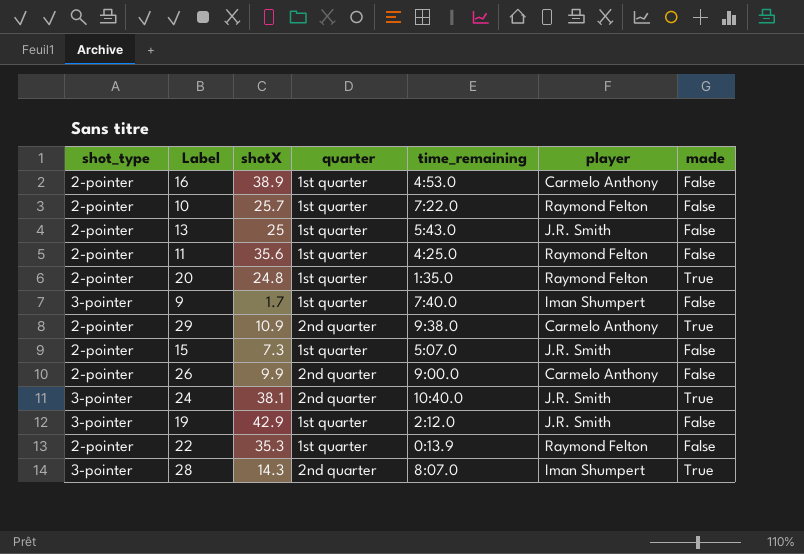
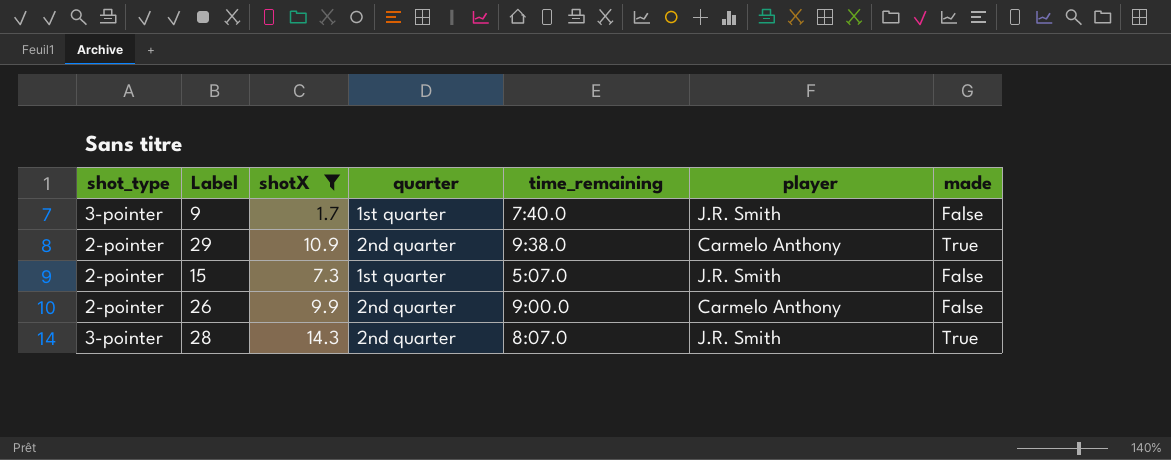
filter: none -> shotX <= 14.3
9 | player: Iman Shumpert -> J.R. Smith
28 | player: Iman Shumpert -> J.R. Smith

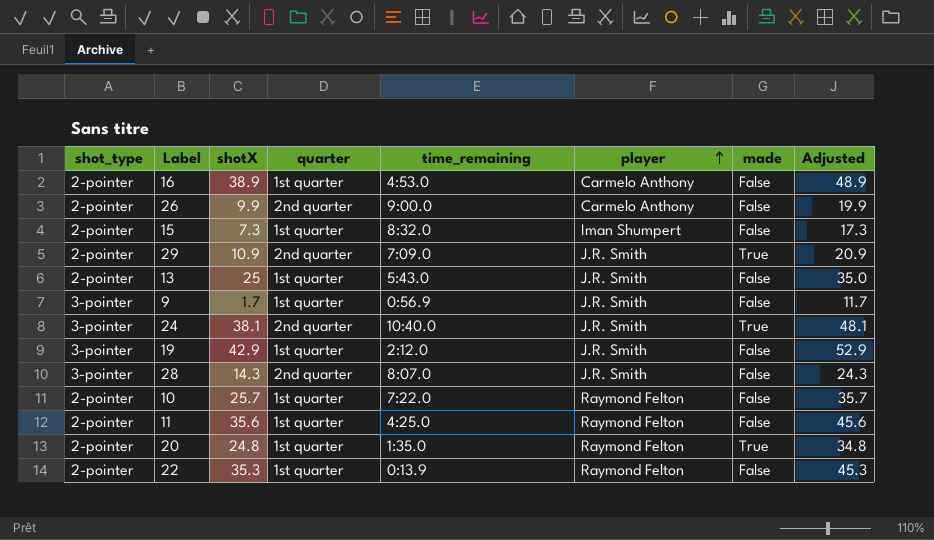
filter: shotX <= 14.3 -> none
row order: none -> player ascending
column Adjusted | formula: none -> [shotX] + 10
15 | time_remaining: 5:07.0 -> 8:32.0
15 | player: J.R. Smith -> Iman Shumpert
29 | time_remaining: 9:38.0 -> 7:09.0
29 | player: Carmelo Anthony -> J.R. Smith
9 | time_remaining: 7:40.0 -> 0:56.9
28 | made: True -> False

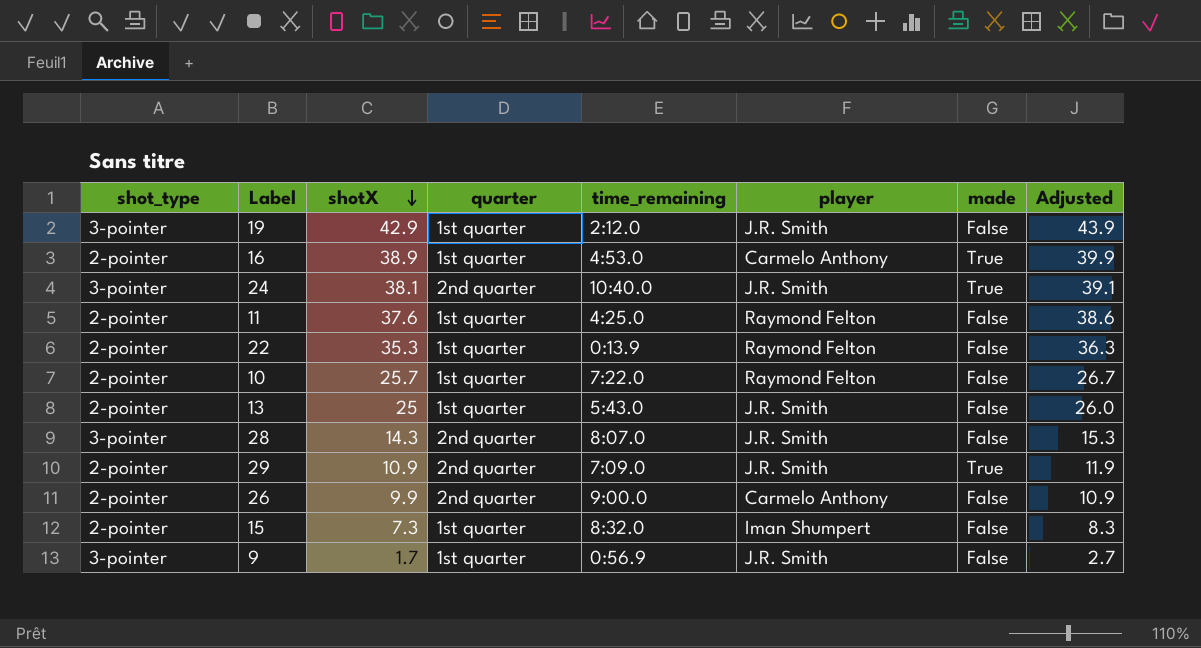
row order: player ascending -> shotX descending
column Adjusted | formula: [shotX] + 10 -> [shotX] + 1
row 20: 2-pointer | 24.8 | 1st quarter | 1:35.0 | Raymond Felton | True | 34.8 -> none
16 | made: False -> True
11 | shotX: 35.6 -> 37.6

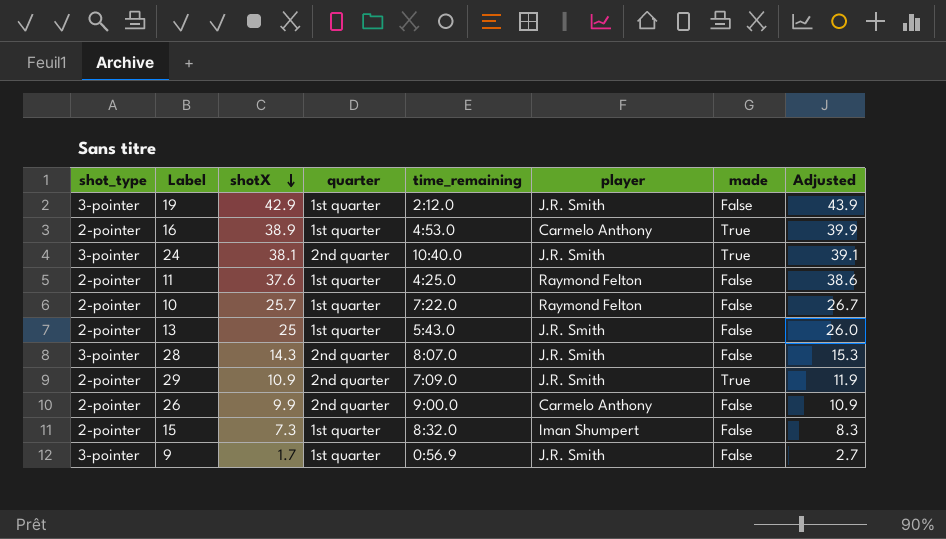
row 22: 2-pointer | 35.3 | 1st quarter | 0:13.9 | Raymond Felton | False | 36.3 -> none

